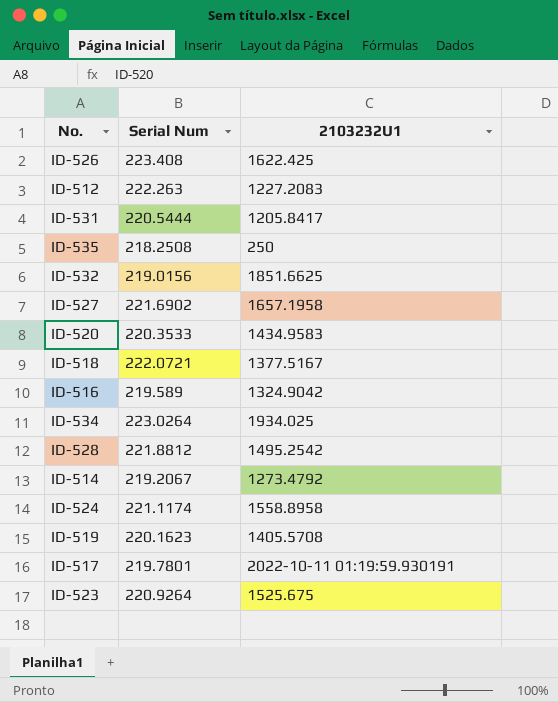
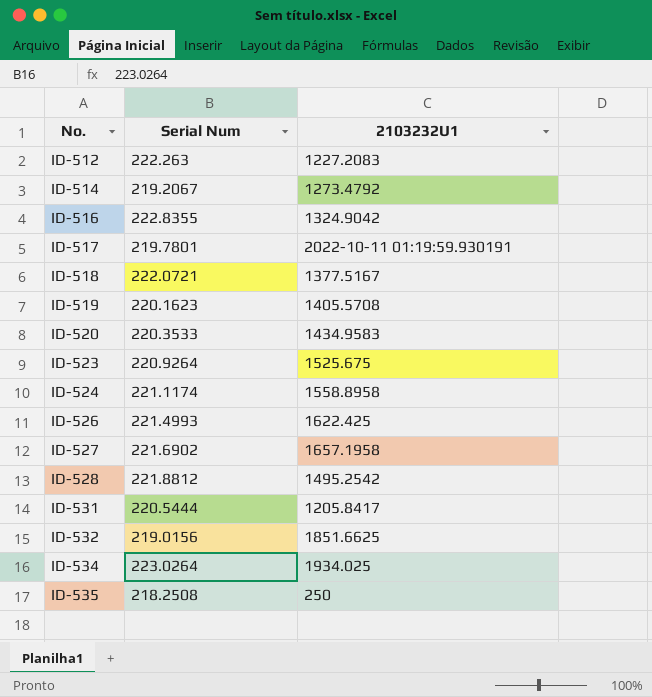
row order: none -> No. ascending
ID-516 | Serial Num: 219.589 -> 222.8355
ID-526 | Serial Num: 223.408 -> 221.4993

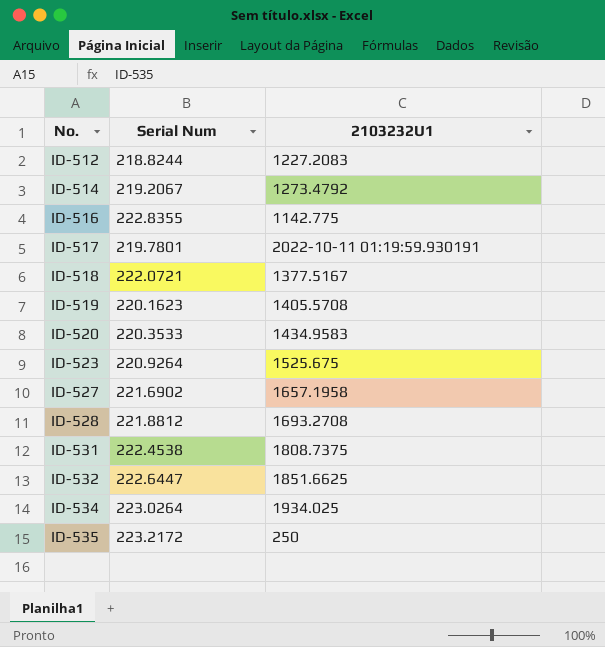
row ID-524: 221.1174 | 1558.8958 -> none
row ID-526: 221.4993 | 1622.425 -> none
ID-512 | Serial Num: 222.263 -> 218.8244
ID-516 | 2103232U1: 1324.9042 -> 1142.775
ID-528 | 2103232U1: 1495.2542 -> 1693.2708
ID-531 | Serial Num: 220.5444 -> 222.4538
ID-531 | 2103232U1: 1205.8417 -> 1808.7375
ID-532 | Serial Num: 219.0156 -> 222.6447
ID-535 | Serial Num: 218.2508 -> 223.2172

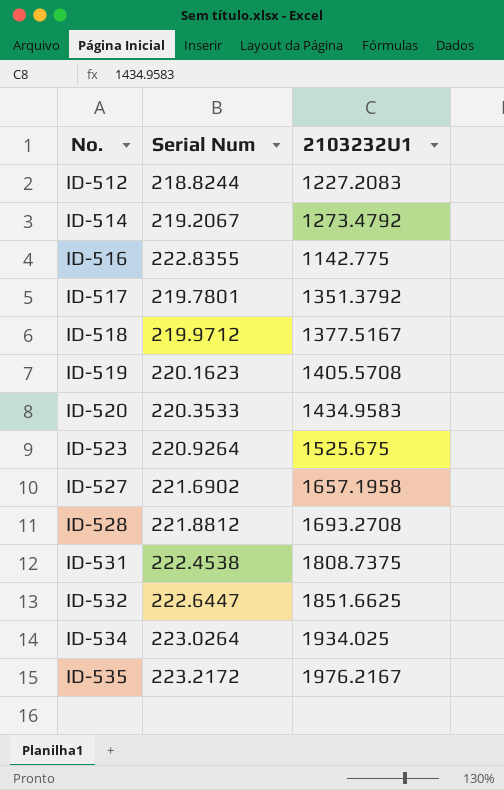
ID-517 | 2103232U1: 2022-10-11 01:19:59.930191 -> 1351.3792
ID-518 | Serial Num: 222.0721 -> 219.9712
ID-535 | 2103232U1: 250 -> 1976.2167

